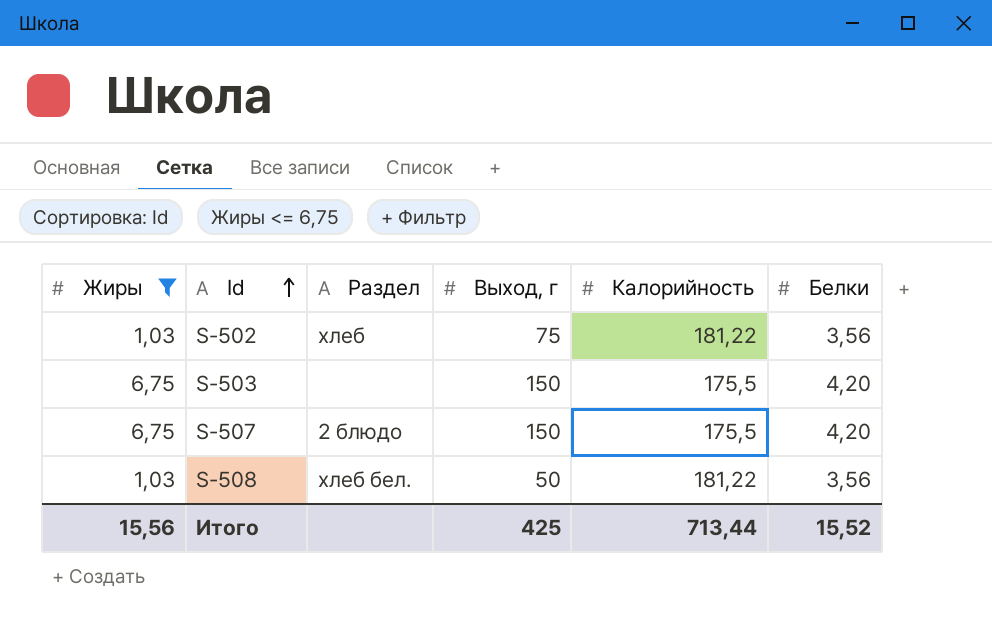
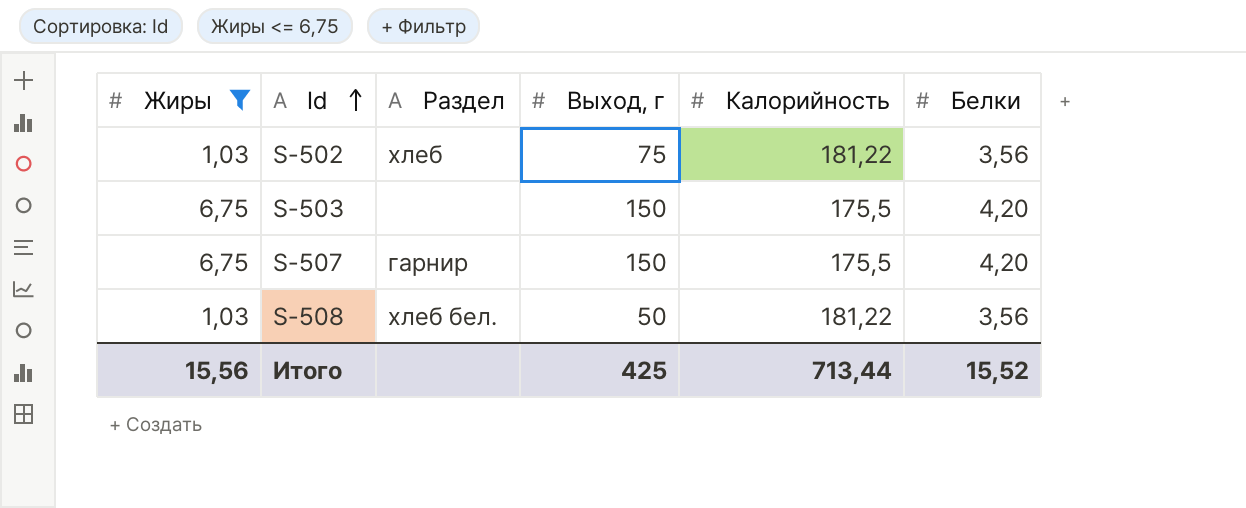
S-507 | Раздел: 2 блюдо -> гарнир

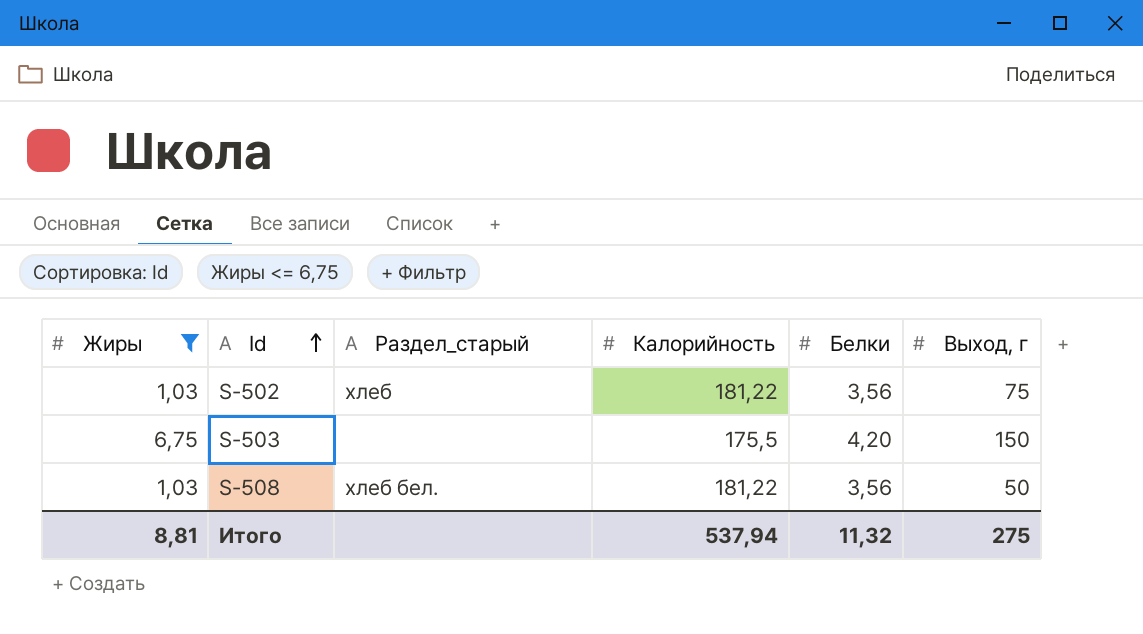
column name: Раздел -> Раздел_старый
column Выход, г | position: 4 -> 6
row S-507: 6,75 | гарнир | 150 | 175,5 | 4,20 -> none
Итого | Жиры: 15,56 -> 8,81
Итого | Калорийность: 713,44 -> 537,94
Итого | Белки: 15,52 -> 11,32
Итого | Выход, г: 425 -> 275

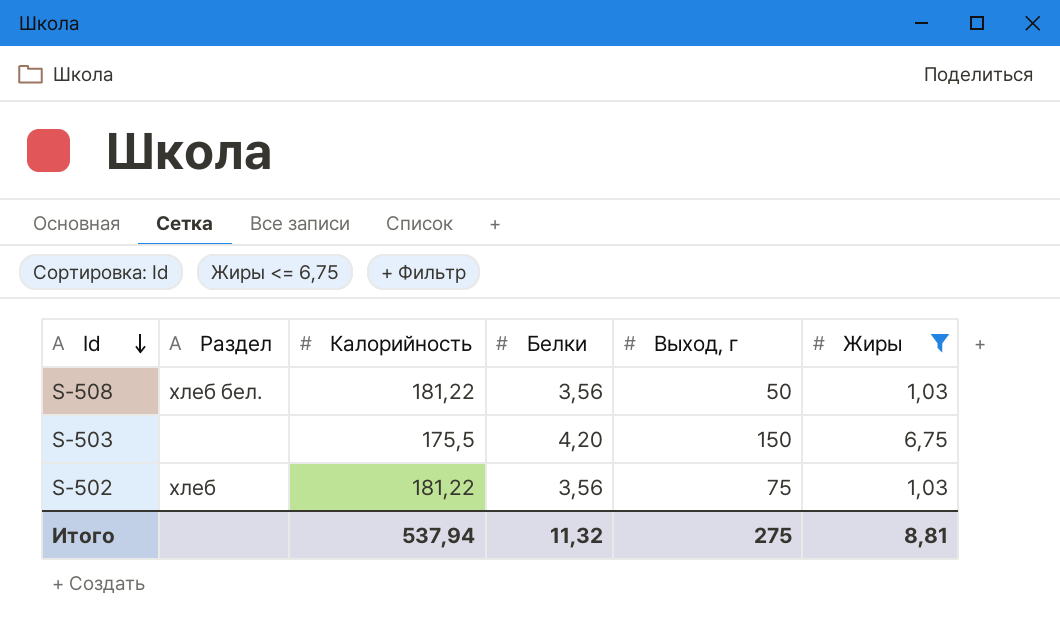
row order: Id ascending -> Id descending
column name: Раздел_старый -> Раздел
column Жиры | position: 1 -> 6

